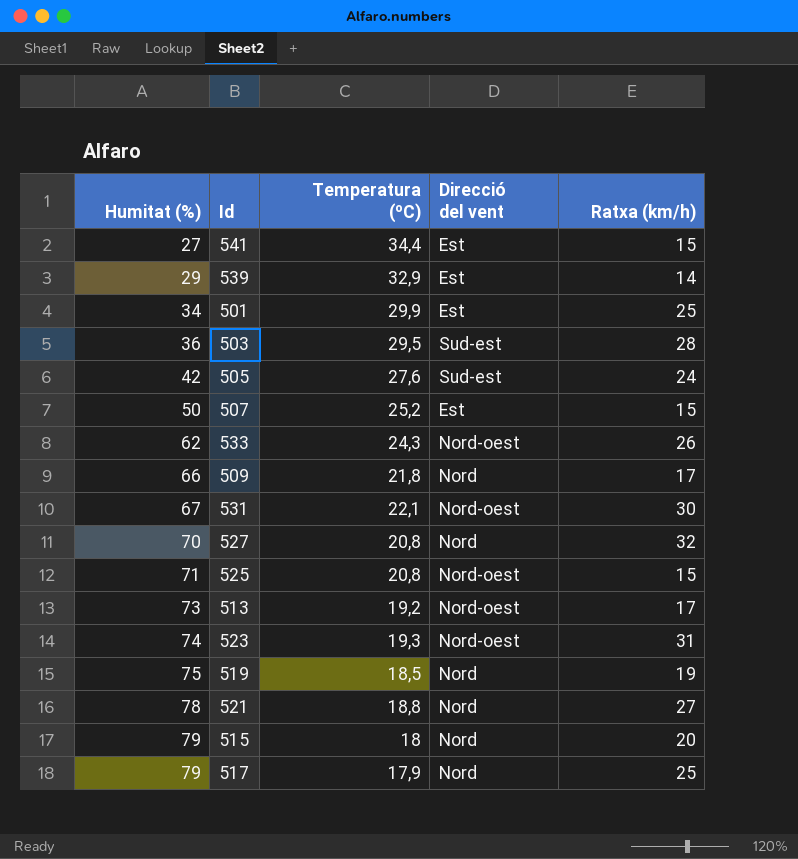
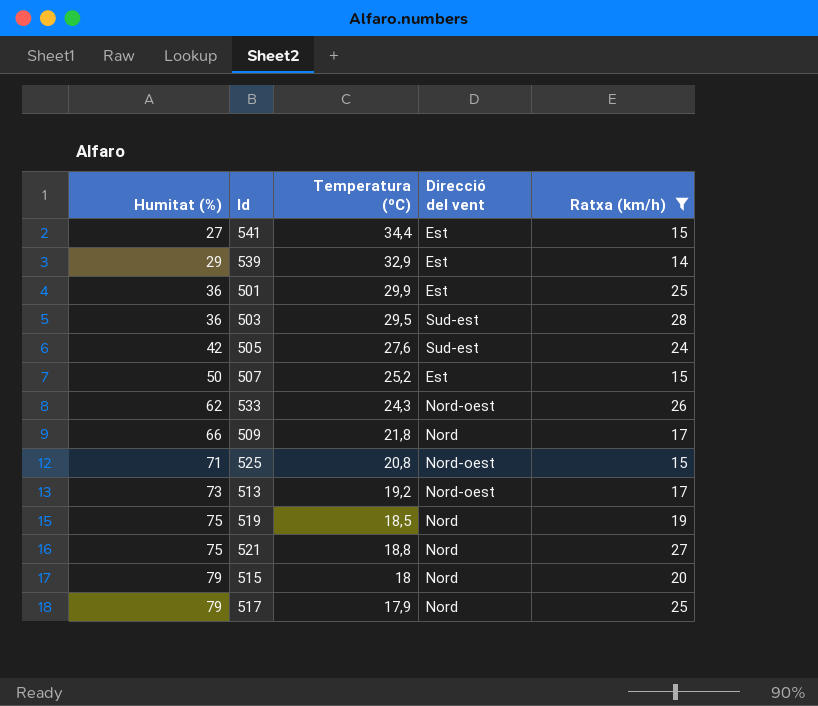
filter: none -> Ratxa (km/h) <= 28
501 | Humitat (%): 34 -> 36
521 | Humitat (%): 78 -> 75

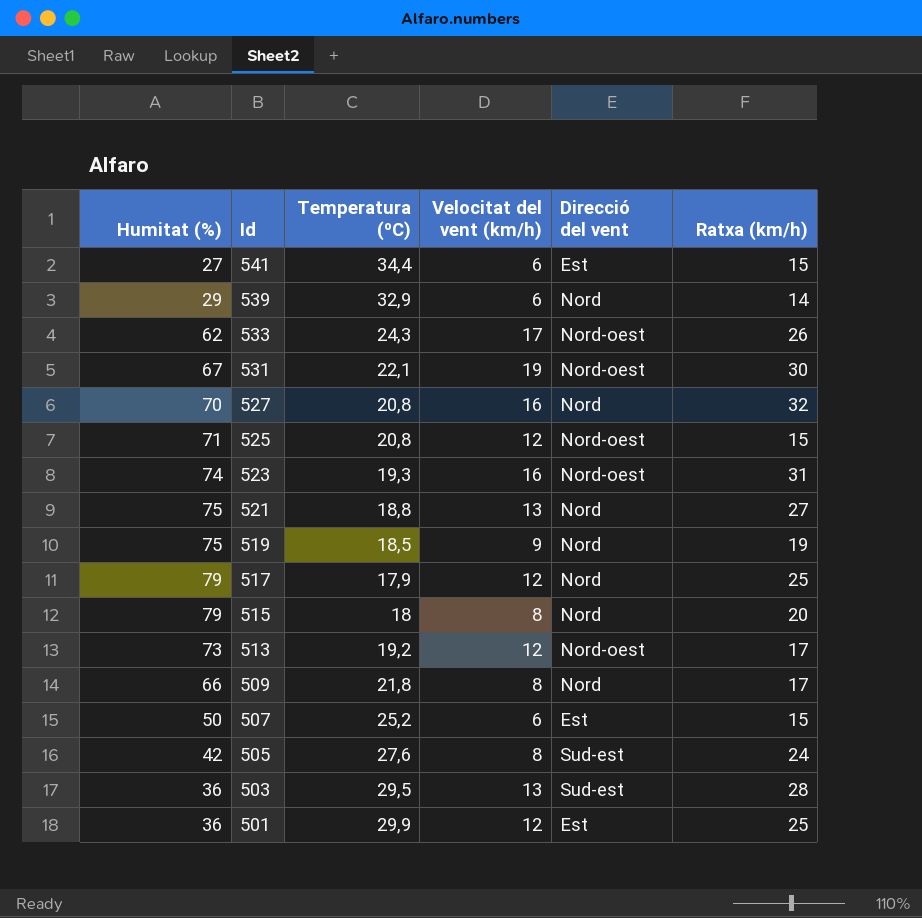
filter: Ratxa (km/h) <= 28 -> none
row order: Humitat (%) ascending -> Id descending
column Velocitat del vent (km/h) | position: none -> 4
539 | Direcció del vent: Est -> Nord

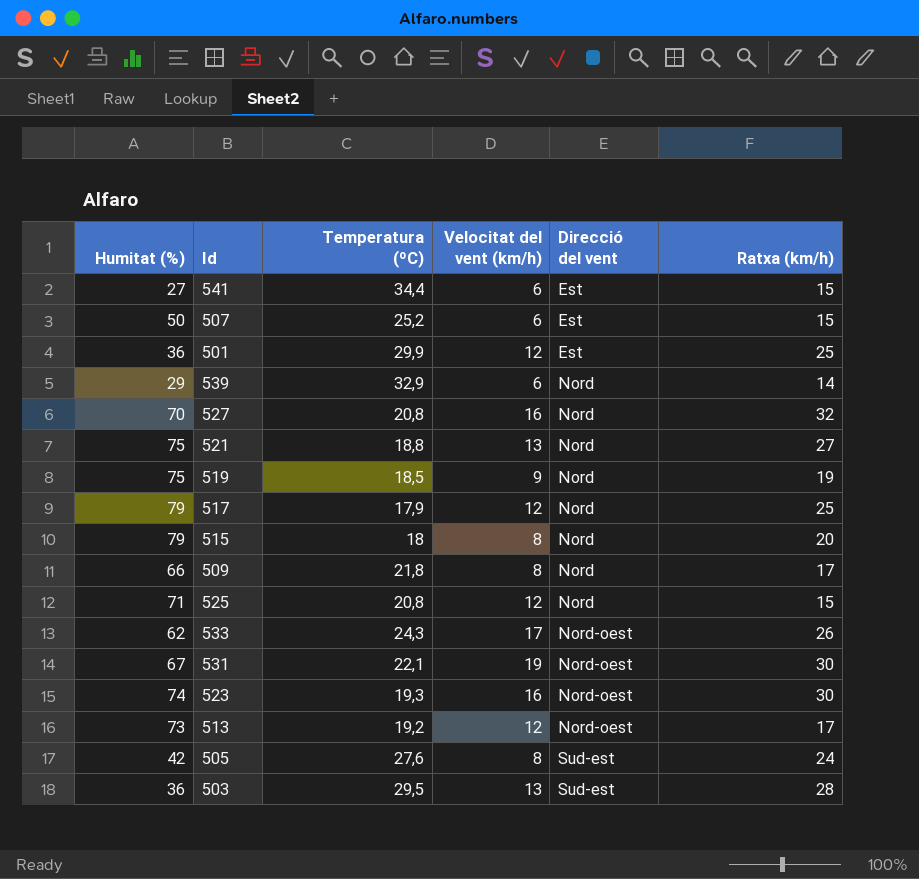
row order: Id descending -> Direcció del vent ascending
525 | Direcció del vent: Nord-oest -> Nord
523 | Ratxa (km/h): 31 -> 30

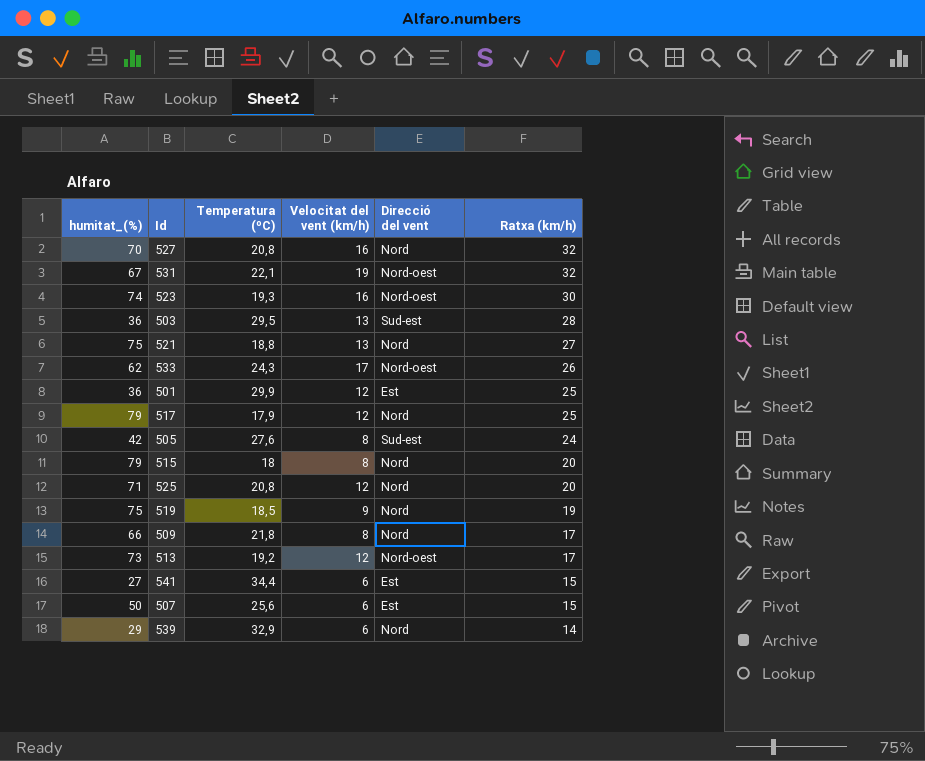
row order: Direcció del vent ascending -> Ratxa (km/h) descending
column name: Humitat (%) -> humitat_(%)
531 | Ratxa (km/h): 30 -> 32
525 | Ratxa (km/h): 15 -> 20
507 | Temperatura (ºC): 25,2 -> 25,6

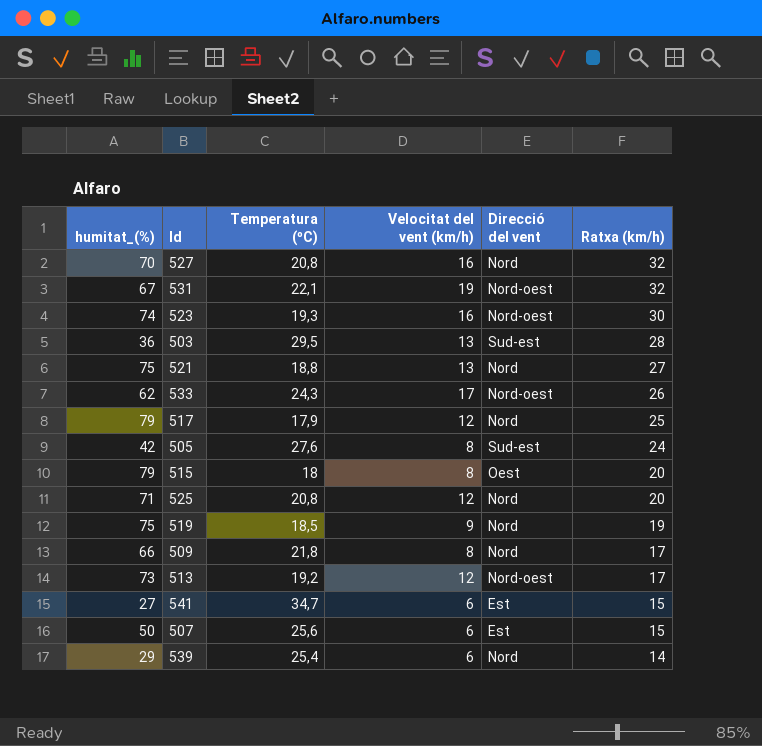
row 501: 36 | 29,9 | 12 | Est | 25 -> none
515 | Direcció del vent: Nord -> Oest
541 | Temperatura (ºC): 34,4 -> 34,7
539 | Temperatura (ºC): 32,9 -> 25,4

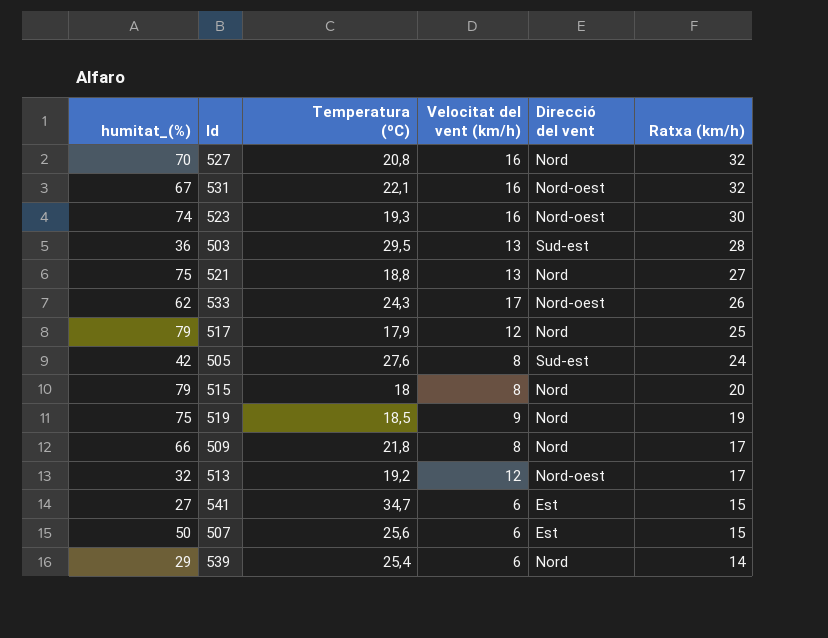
row 525: 71 | 20,8 | 12 | Nord | 20 -> none
531 | Velocitat del vent (km/h): 19 -> 16
515 | Direcció del vent: Oest -> Nord
513 | humitat_(%): 73 -> 32

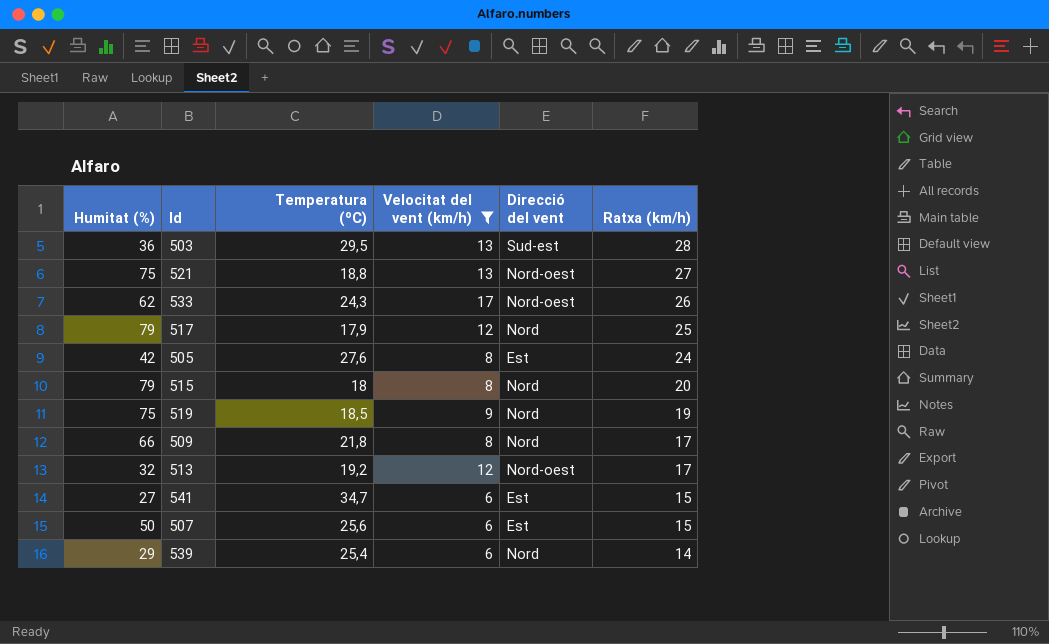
filter: none -> Velocitat del vent (km/h) != 16
column name: humitat_(%) -> Humitat (%)
521 | Direcció del vent: Nord -> Nord-oest
505 | Direcció del vent: Sud-est -> Est

